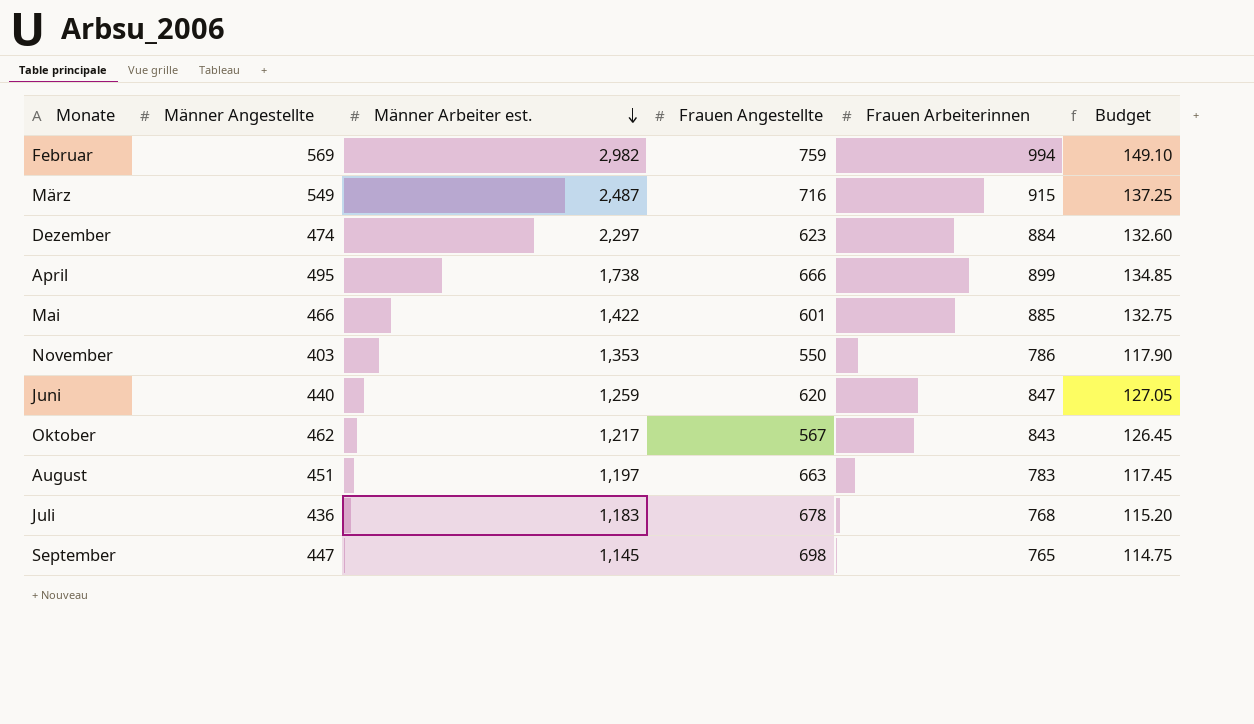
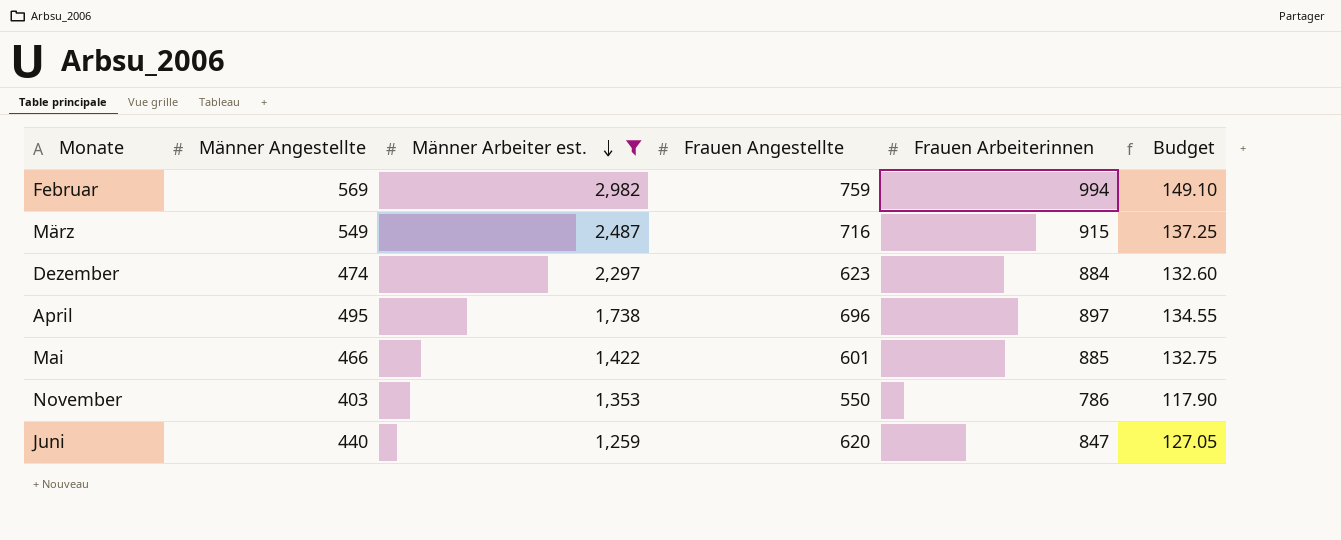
filter: none -> Männer Arbeiter est. >= 1,259
April | Frauen Angestellte: 666 -> 696
April | Frauen Arbeiterinnen: 899 -> 897
April | Budget: 134.85 -> 134.55

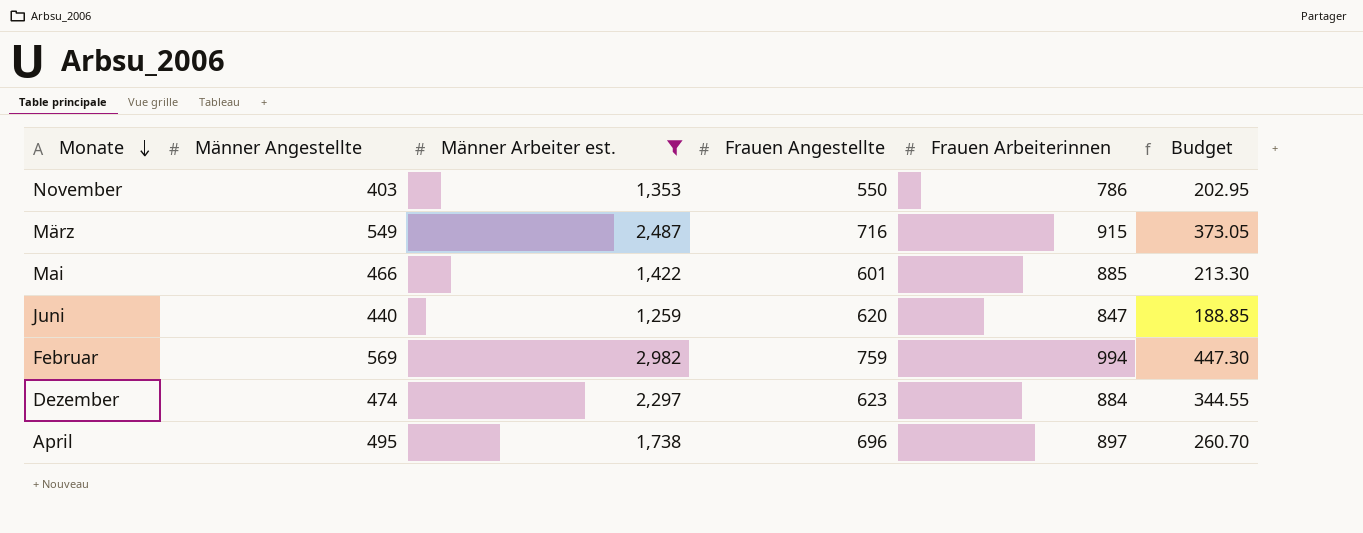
row order: Männer Arbeiter est. descending -> Monate descending
column Budget | formula: [Frauen Arbeiterinnen] * 0.15 -> [Männer Arbeiter est.] * 0.15

